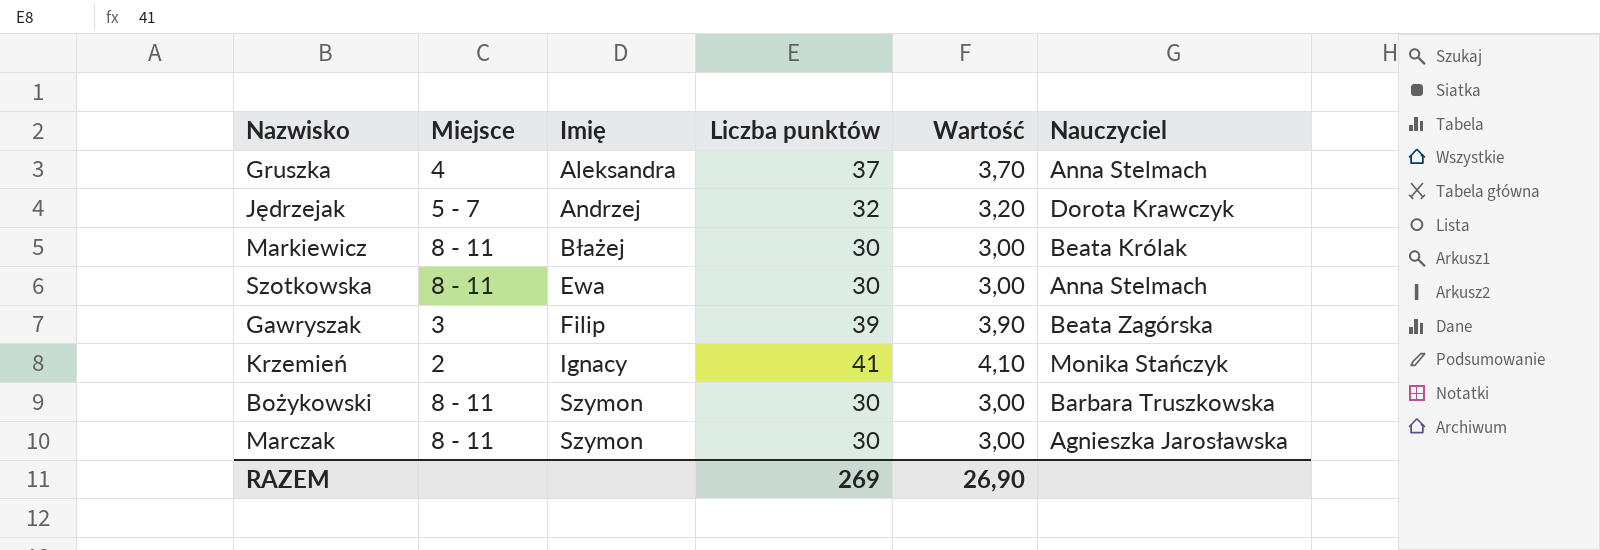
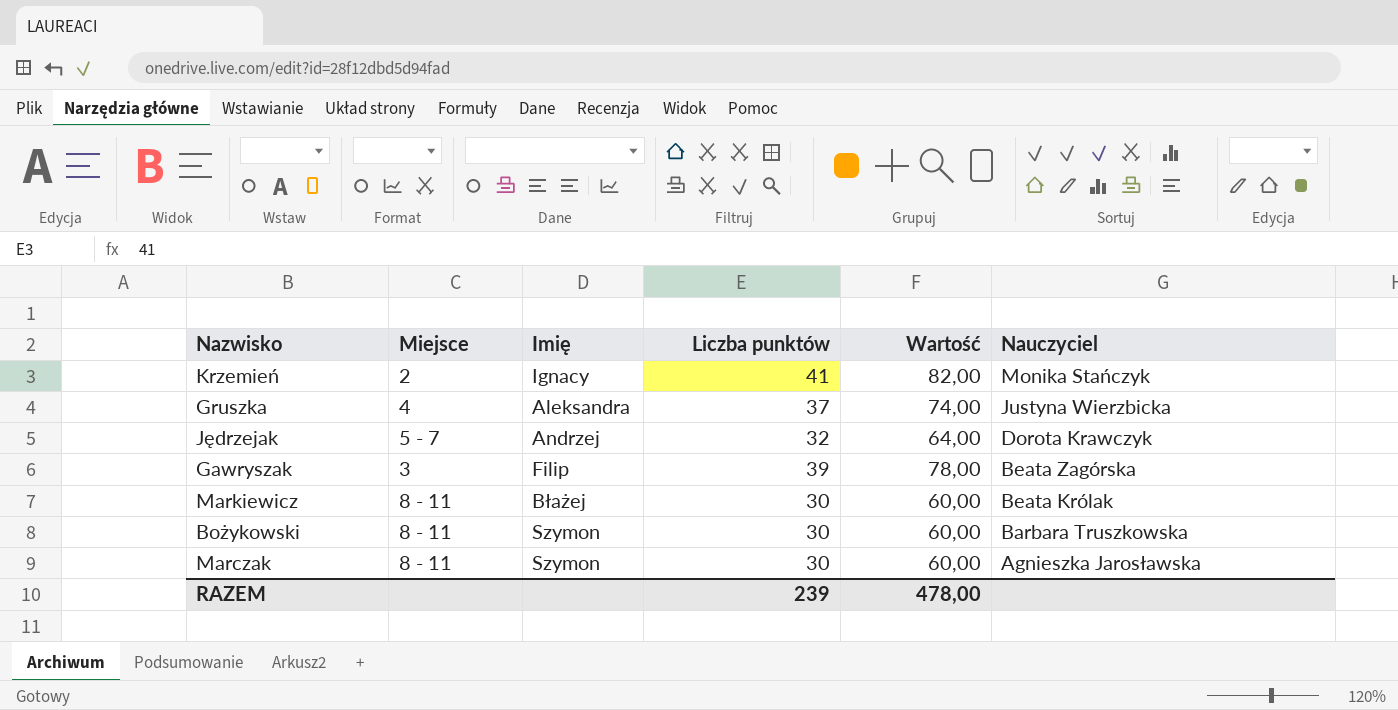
row order: Imię ascending -> Nauczyciel descending
column Wartość | formula: [Liczba punktów] * 0,1 -> [Liczba punktów] * 2
row Szotkowska: 8 - 11 | Ewa | 30 | 3,00 | Anna Stelmach -> none
Gruszka | Nauczyciel: Anna Stelmach -> Justyna Wierzbicka
RAZEM | Liczba punktów: 269 -> 239
RAZEM | Wartość: 26,90 -> 478,00

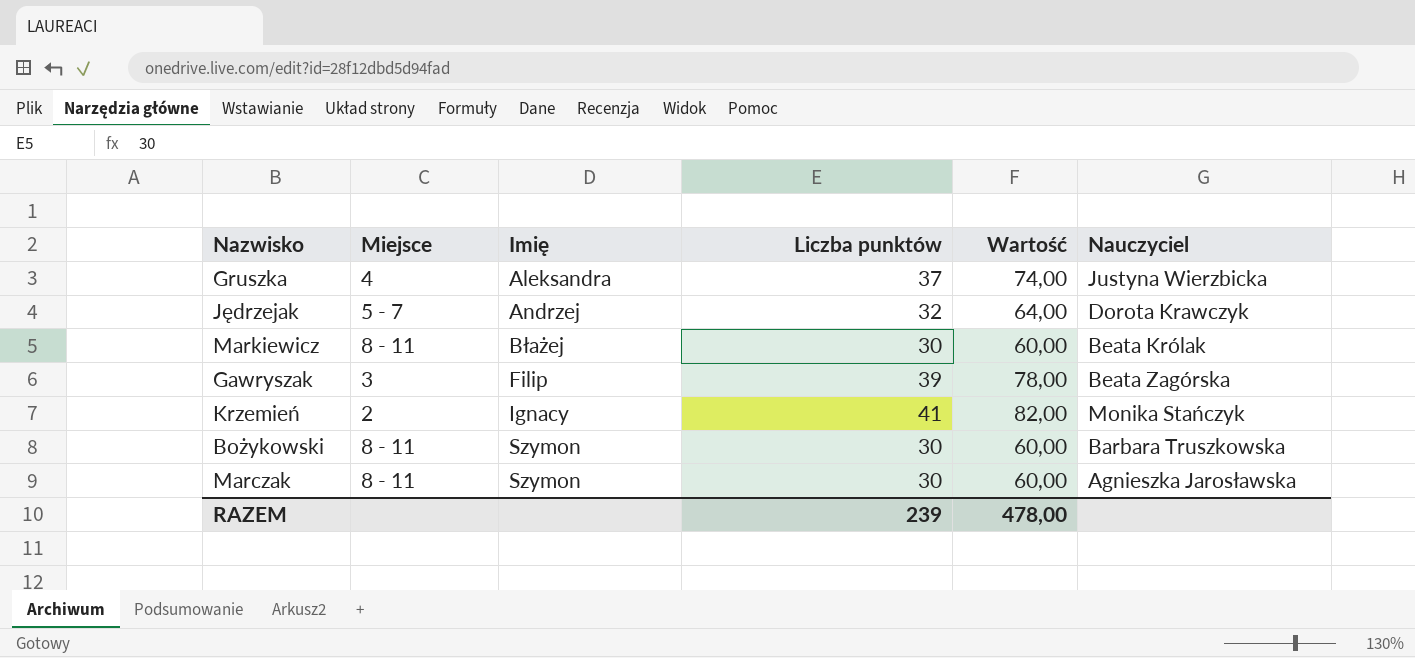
row order: Nauczyciel descending -> Imię ascending

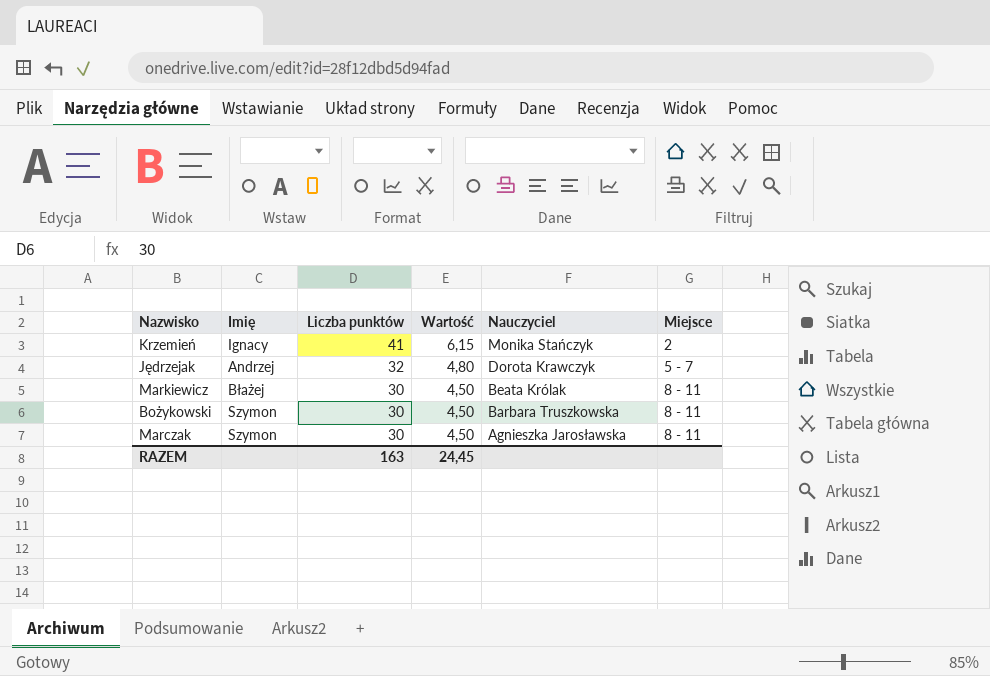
row order: Imię ascending -> Liczba punktów descending
column Wartość | formula: [Liczba punktów] * 2 -> [Liczba punktów] * 0,15
column Miejsce | position: 2 -> 6
row Gruszka: 4 | Aleksandra | 37 | 74,00 | Justyna Wierzbicka -> none
row Gawryszak: 3 | Filip | 39 | 78,00 | Beata Zagórska -> none
RAZEM | Liczba punktów: 239 -> 163
RAZEM | Wartość: 478,00 -> 24,45

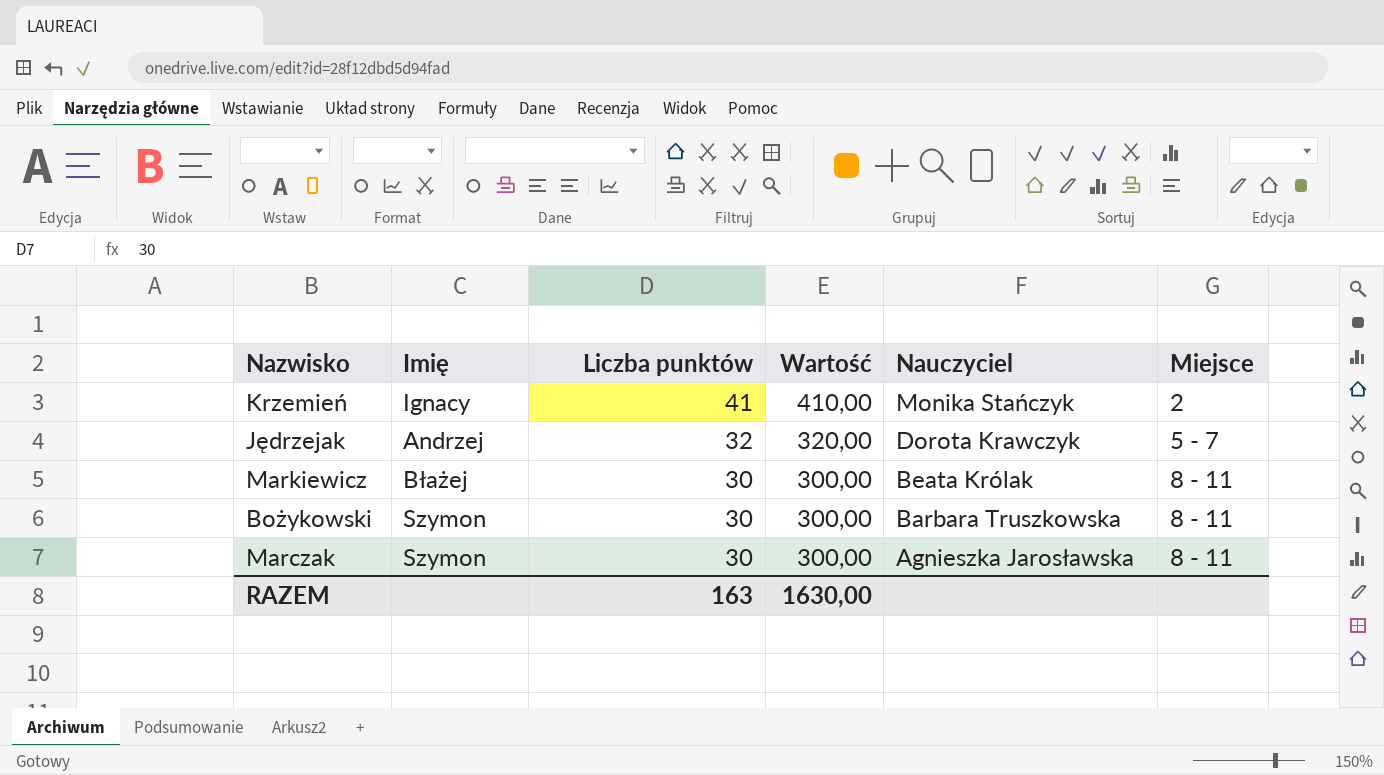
column Wartość | formula: [Liczba punktów] * 0,15 -> [Liczba punktów] * 10
RAZEM | Wartość: 24,45 -> 1630,00

